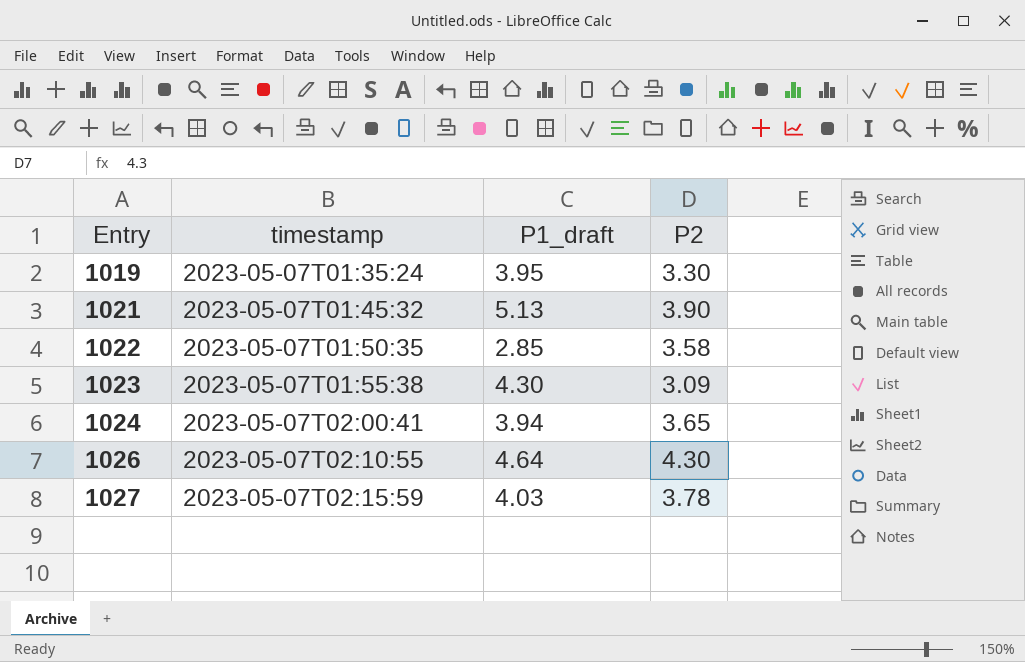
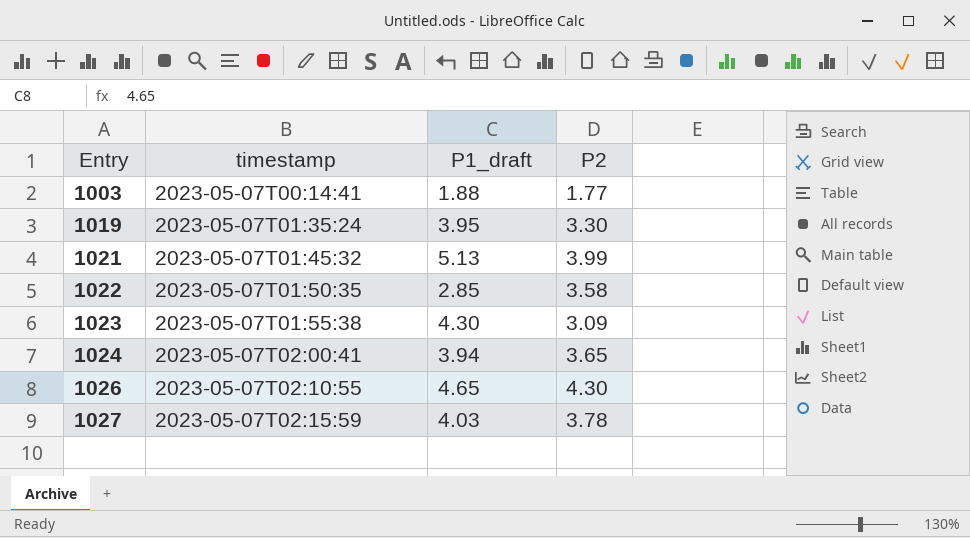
row 1003: none -> 2023-05-07T00:14:41 | 1.88 | 1.77
1021 | P2: 3.90 -> 3.99
1026 | P1_draft: 4.64 -> 4.65

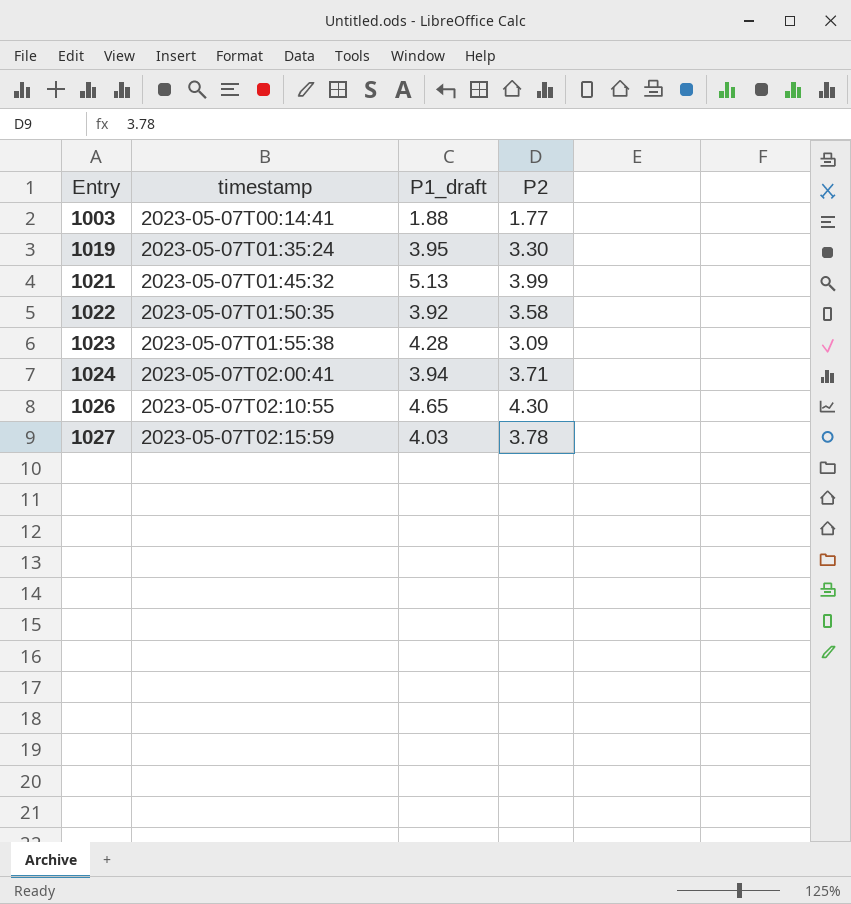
1022 | P1_draft: 2.85 -> 3.92
1023 | P1_draft: 4.30 -> 4.28
1024 | P2: 3.65 -> 3.71

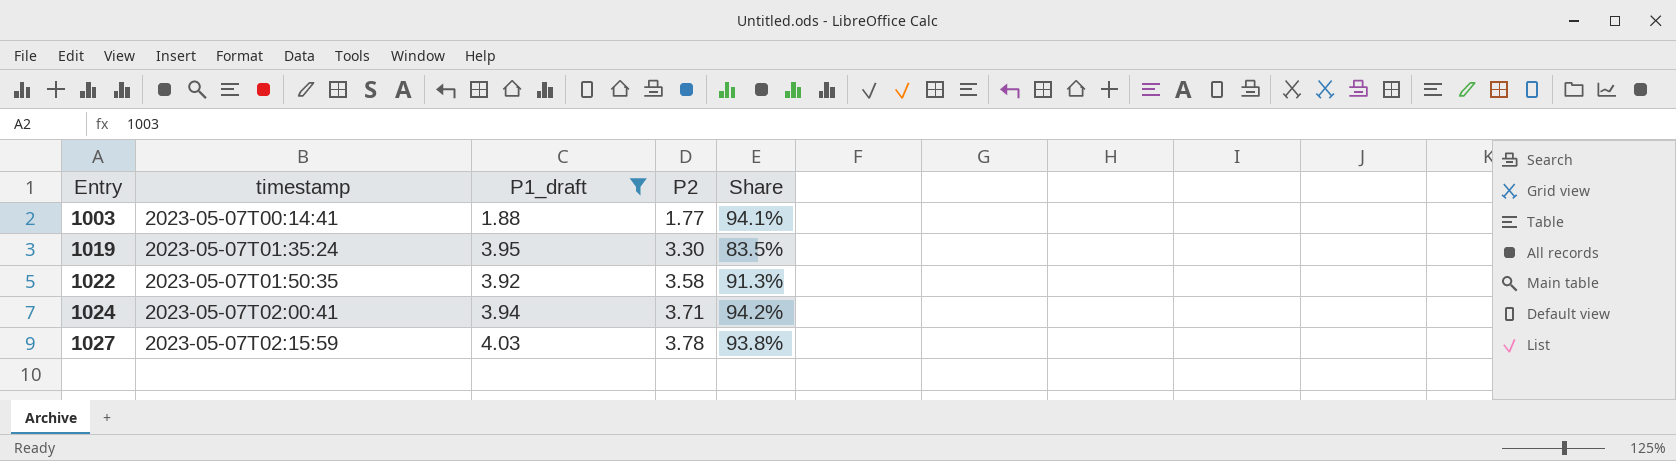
filter: none -> P1_draft <= 4.03
column Share | formula: none -> [P2] / [P1_draft]

